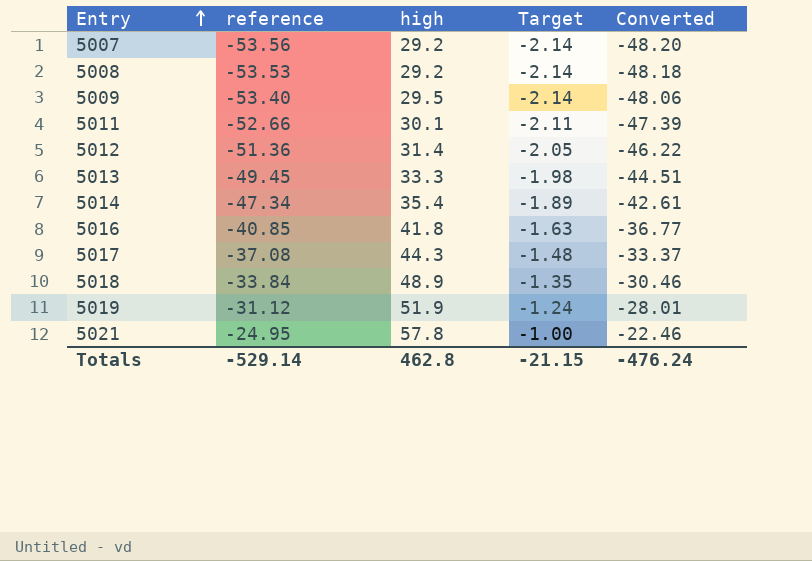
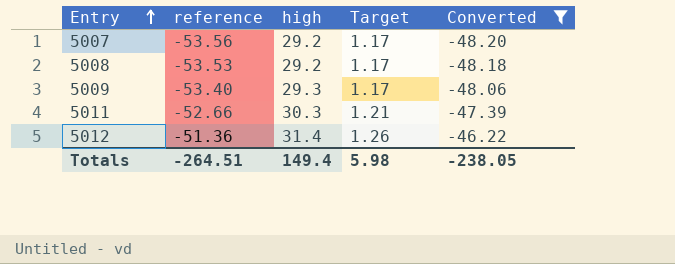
filter: none -> Converted <= -46.22
column Target | formula: [reference] * 0.04 -> [high] * 0.04
5009 | high: 29.5 -> 29.3
5011 | high: 30.1 -> 30.3
Totals | reference: -529.14 -> -264.51
Totals | high: 462.8 -> 149.4
Totals | Target: -21.15 -> 5.98
Totals | Converted: -476.24 -> -238.05

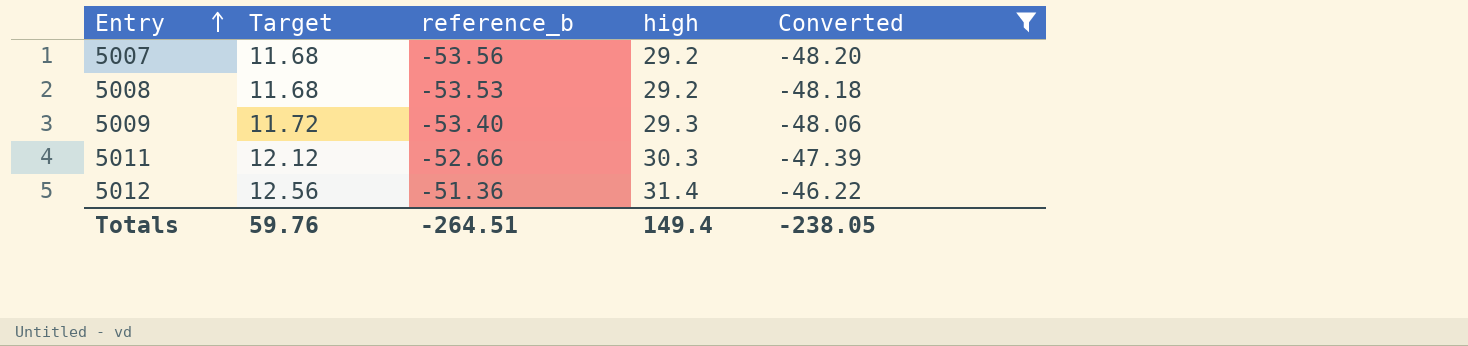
column Target | formula: [high] * 0.04 -> [high] * 0.4
column Target | position: 4 -> 2
column name: reference -> reference_b
Totals | Target: 5.98 -> 59.76

